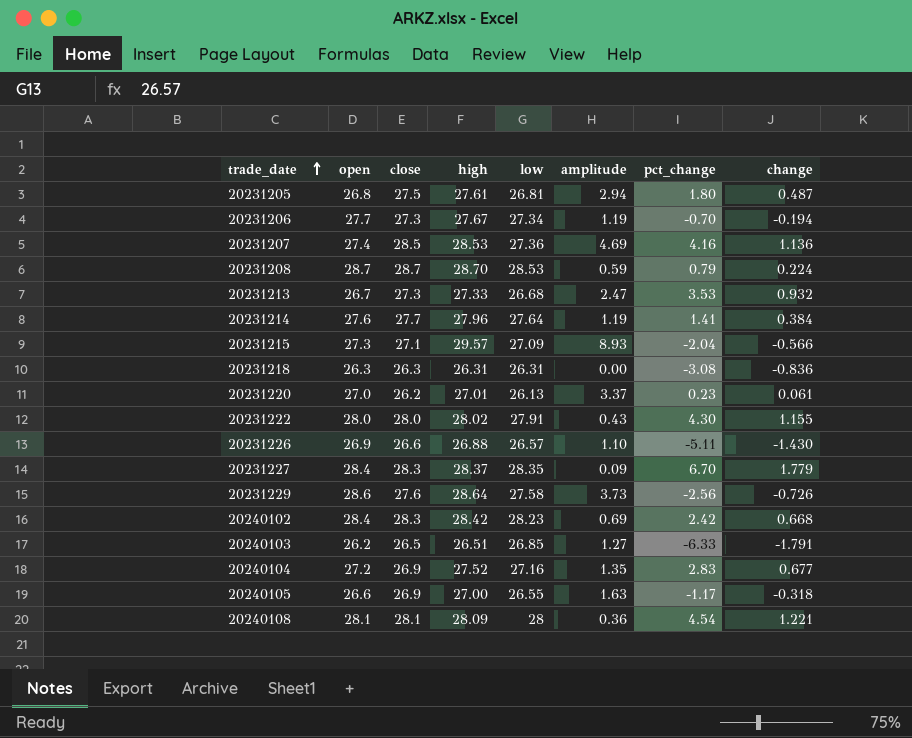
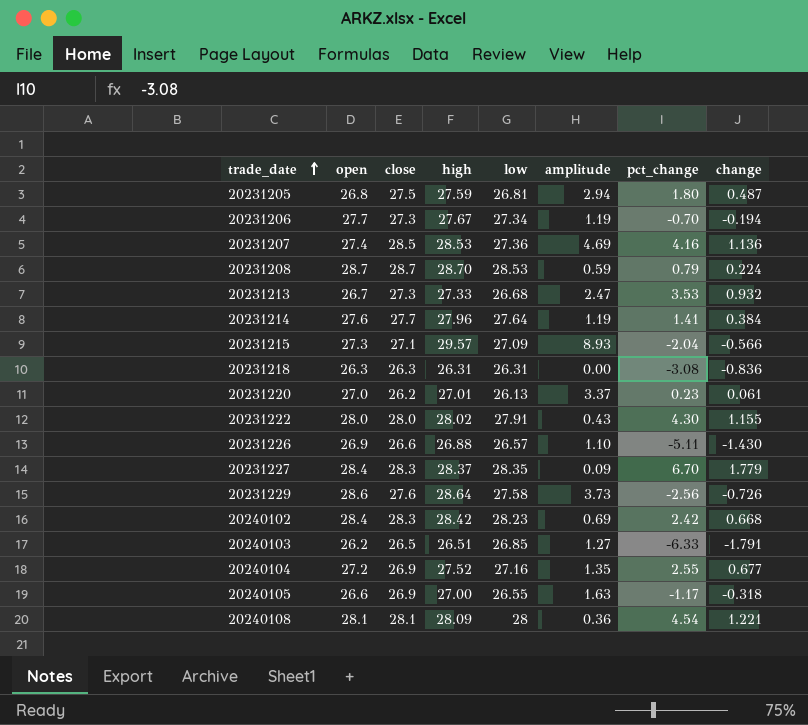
20231205 | high: 27.61 -> 27.59
20240104 | pct_change: 2.83 -> 2.55

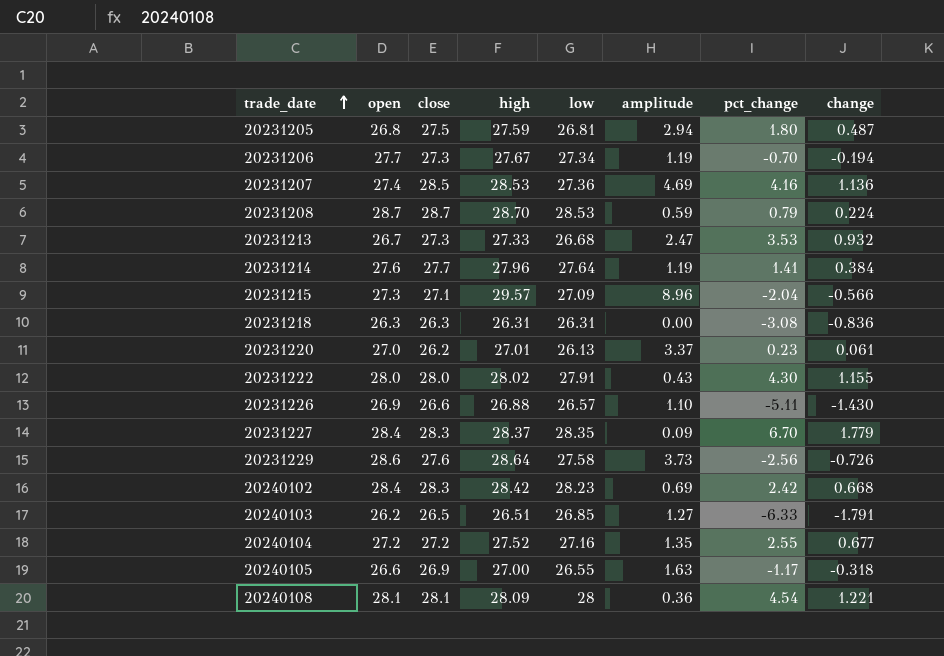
20231215 | amplitude: 8.93 -> 8.96
20240104 | close: 26.9 -> 27.2

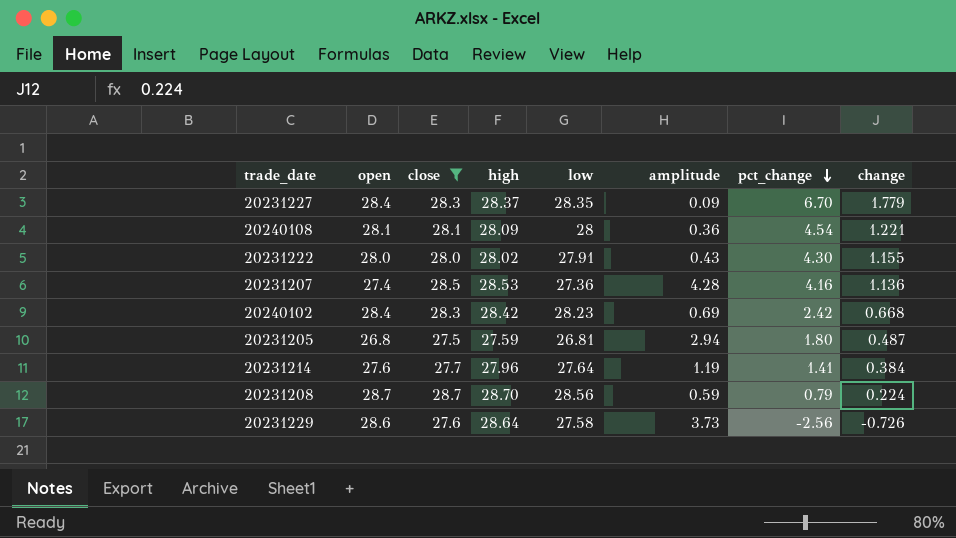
filter: none -> close >= 27.5
row order: trade_date ascending -> pct_change descending
20231207 | amplitude: 4.69 -> 4.28
20231208 | low: 28.53 -> 28.56

